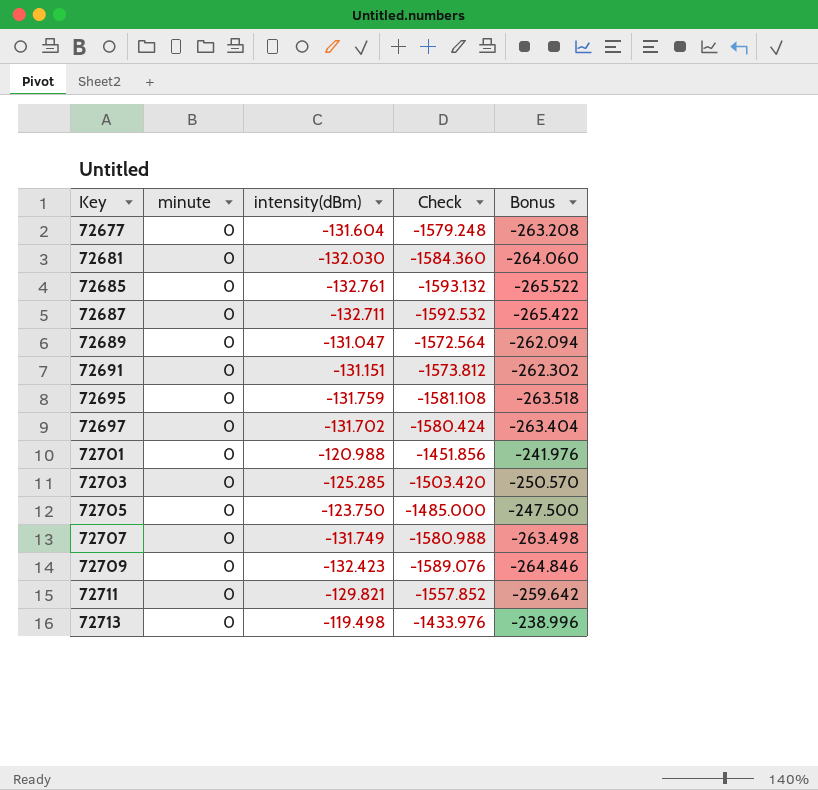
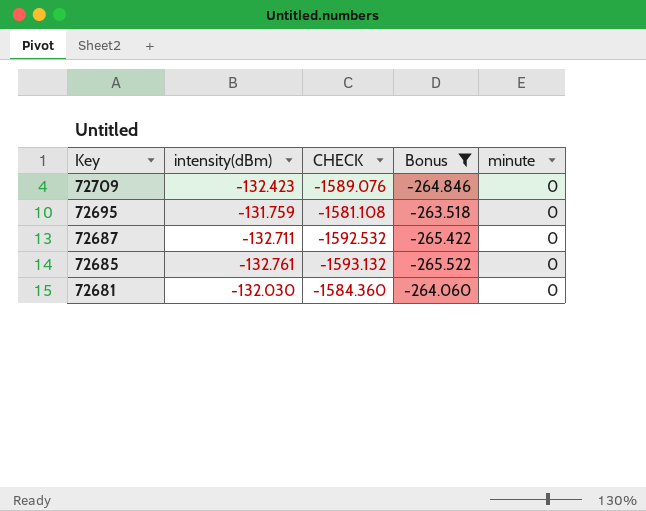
filter: none -> Bonus <= -263.518
row order: Key ascending -> Key descending
column name: Check -> CHECK
column minute | position: 2 -> 5

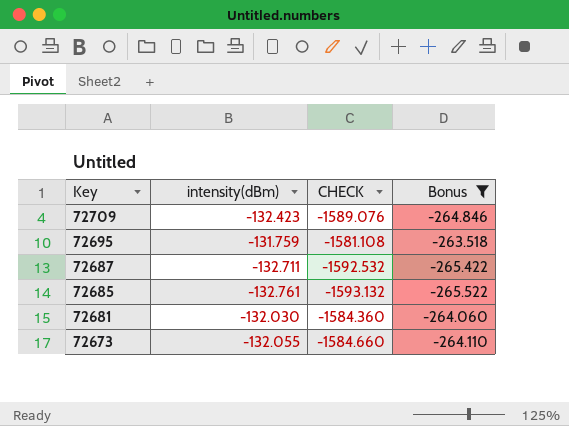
column minute | position: 5 -> none
row 72673: none -> -132.055 | -1584.660 | -264.110

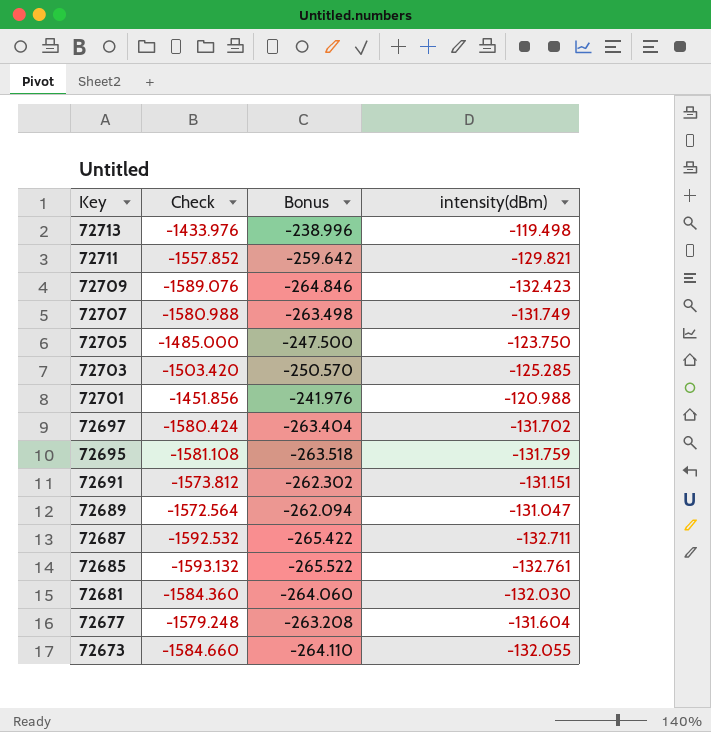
filter: Bonus <= -263.518 -> none
column name: CHECK -> Check
column intensity(dBm) | position: 2 -> 4

